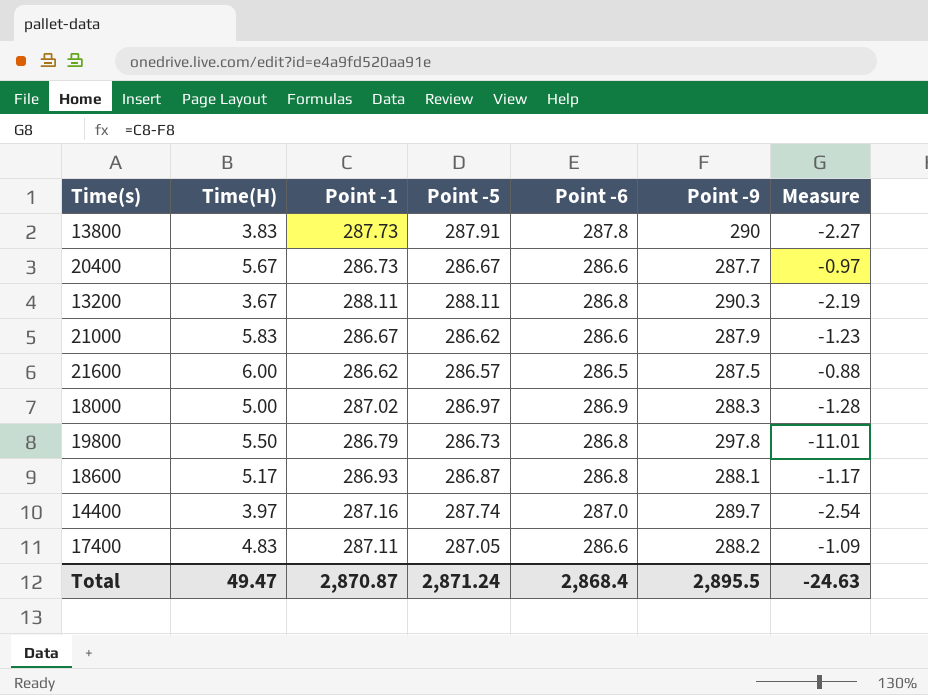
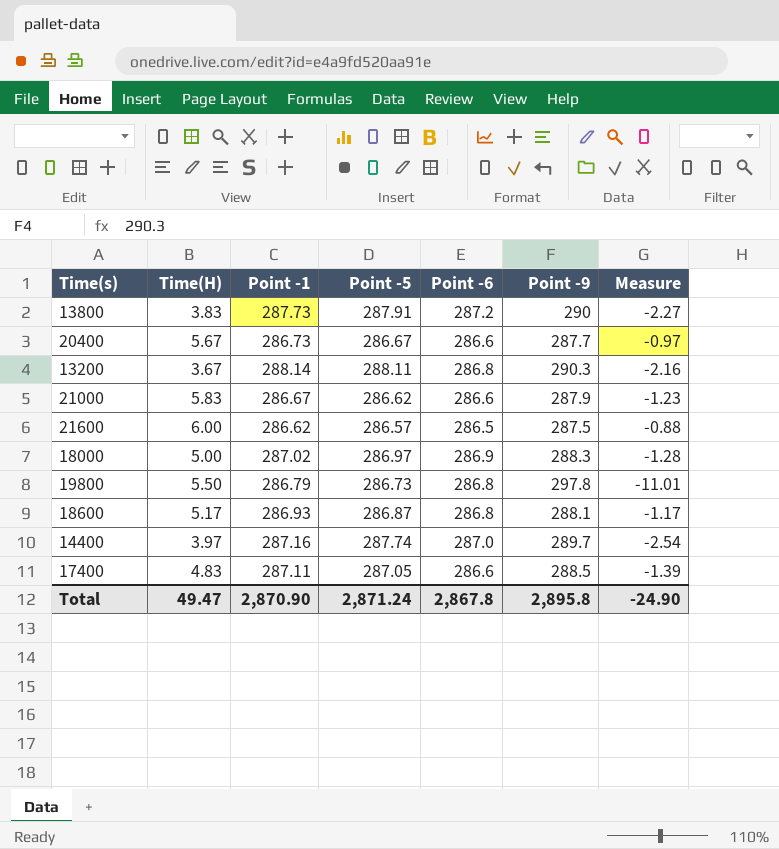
13800 | Point -6: 287.8 -> 287.2
13200 | Point -1: 288.11 -> 288.14
13200 | Measure: -2.19 -> -2.16
17400 | Point -9: 288.2 -> 288.5
17400 | Measure: -1.09 -> -1.39
Total | Point -1: 2,870.87 -> 2,870.90
Total | Point -6: 2,868.4 -> 2,867.8
Total | Point -9: 2,895.5 -> 2,895.8
Total | Measure: -24.63 -> -24.90

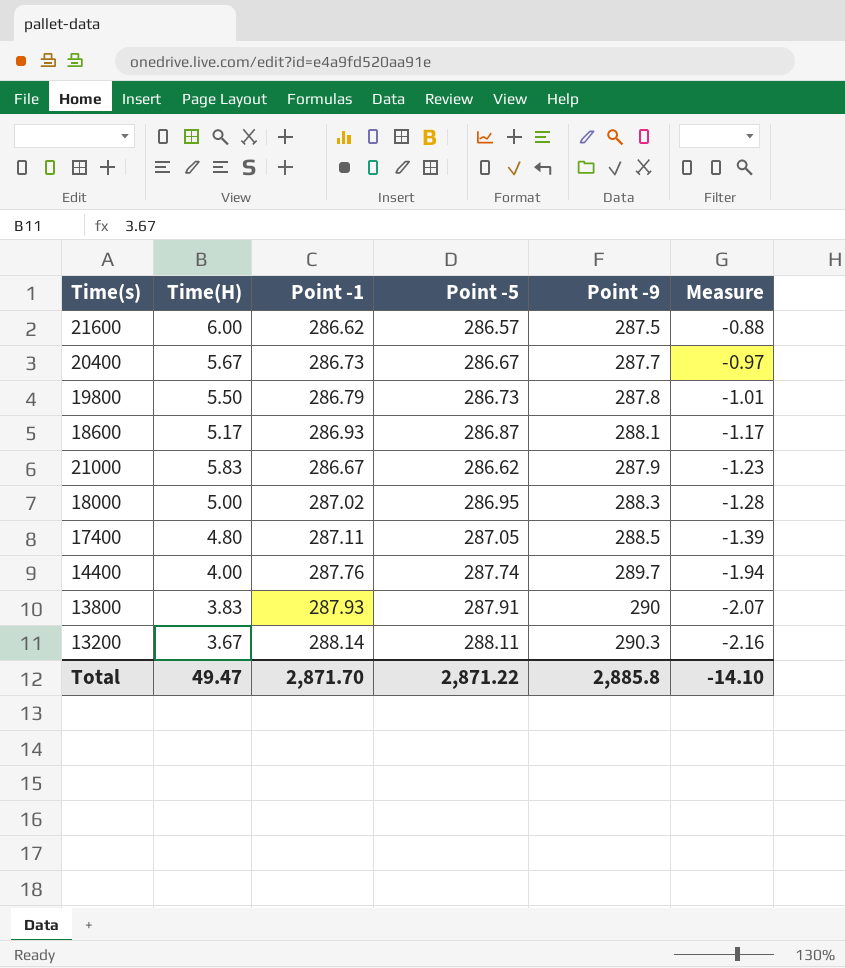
row order: none -> Measure descending
column Point -6 | position: 5 -> none
19800 | Point -9: 297.8 -> 287.8
19800 | Measure: -11.01 -> -1.01
18000 | Point -5: 286.97 -> 286.95
17400 | Time(H): 4.83 -> 4.80
14400 | Time(H): 3.97 -> 4.00
14400 | Point -1: 287.16 -> 287.76
14400 | Measure: -2.54 -> -1.94
13800 | Point -1: 287.73 -> 287.93
13800 | Measure: -2.27 -> -2.07
Total | Point -1: 2,870.90 -> 2,871.70
Total | Point -5: 2,871.24 -> 2,871.22
Total | Point -9: 2,895.8 -> 2,885.8
Total | Measure: -24.90 -> -14.10

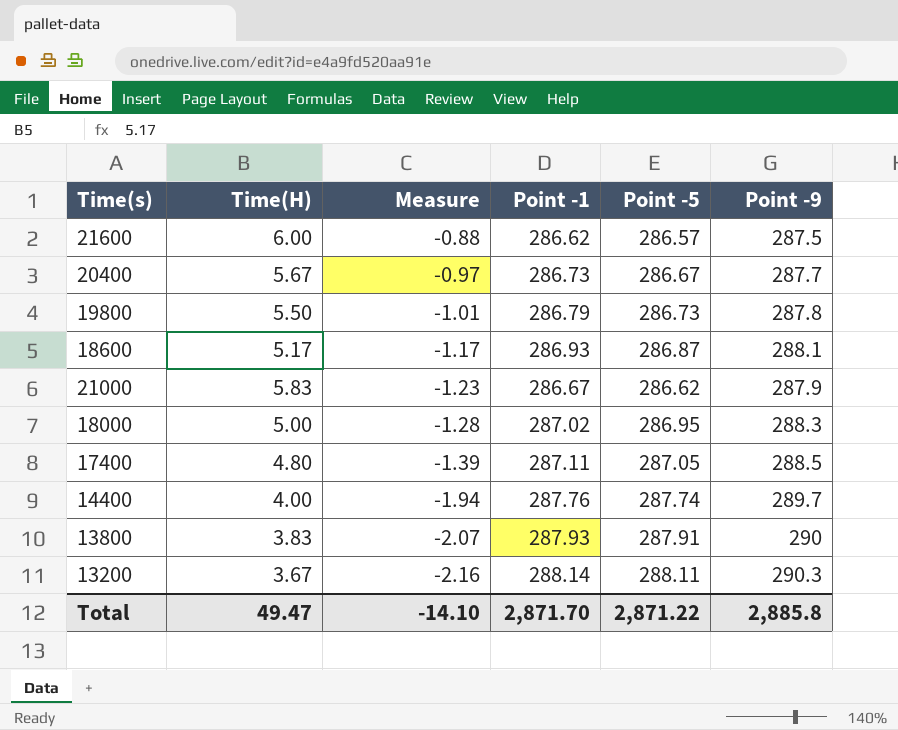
column Measure | position: 6 -> 3

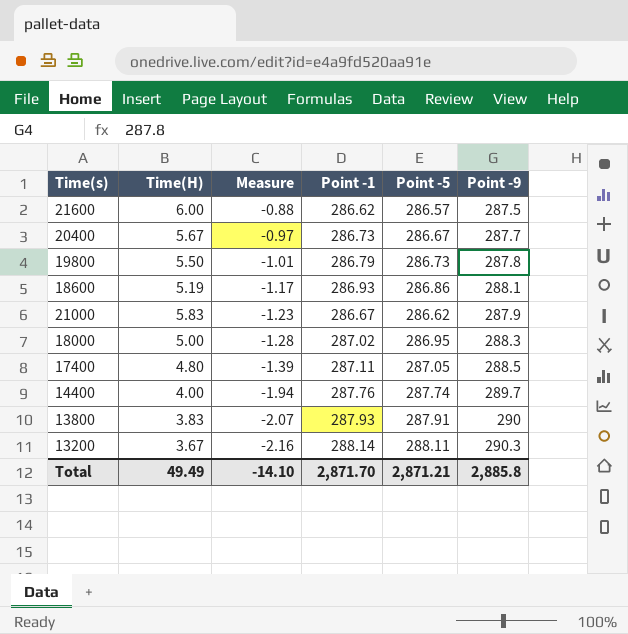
18600 | Time(H): 5.17 -> 5.19
18600 | Point -5: 286.87 -> 286.86
Total | Time(H): 49.47 -> 49.49
Total | Point -5: 2,871.22 -> 2,871.21

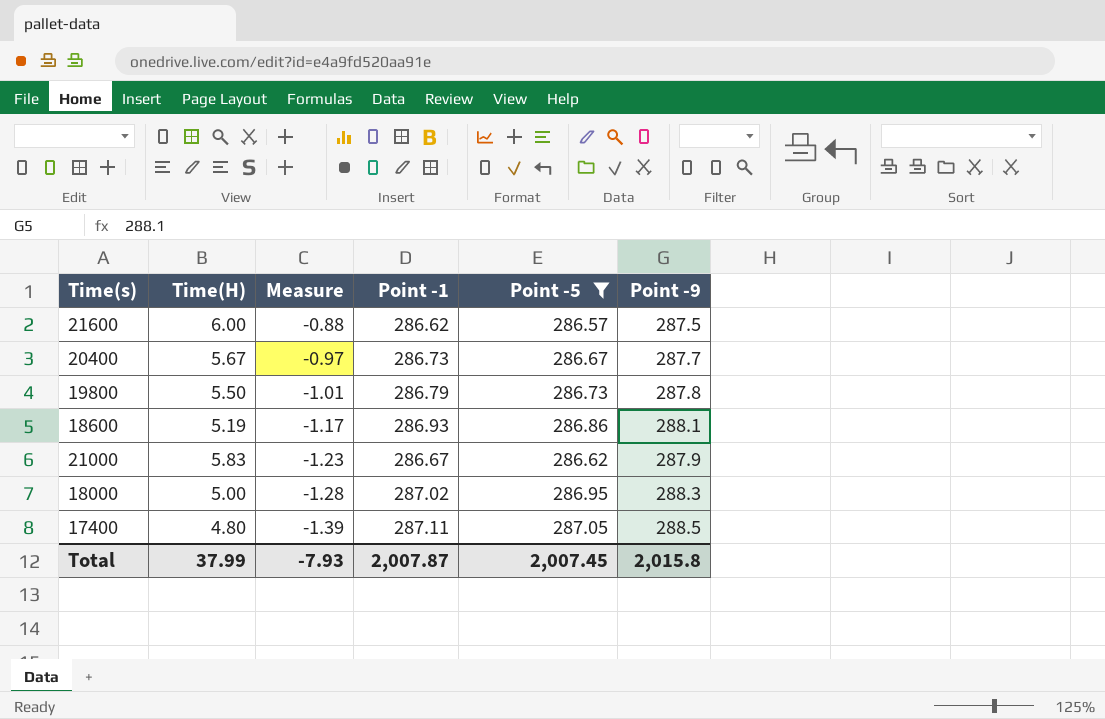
filter: none -> Point -5 <= 287.05
Total | Time(H): 49.49 -> 37.99
Total | Measure: -14.10 -> -7.93
Total | Point -1: 2,871.70 -> 2,007.87
Total | Point -5: 2,871.21 -> 2,007.45
Total | Point -9: 2,885.8 -> 2,015.8

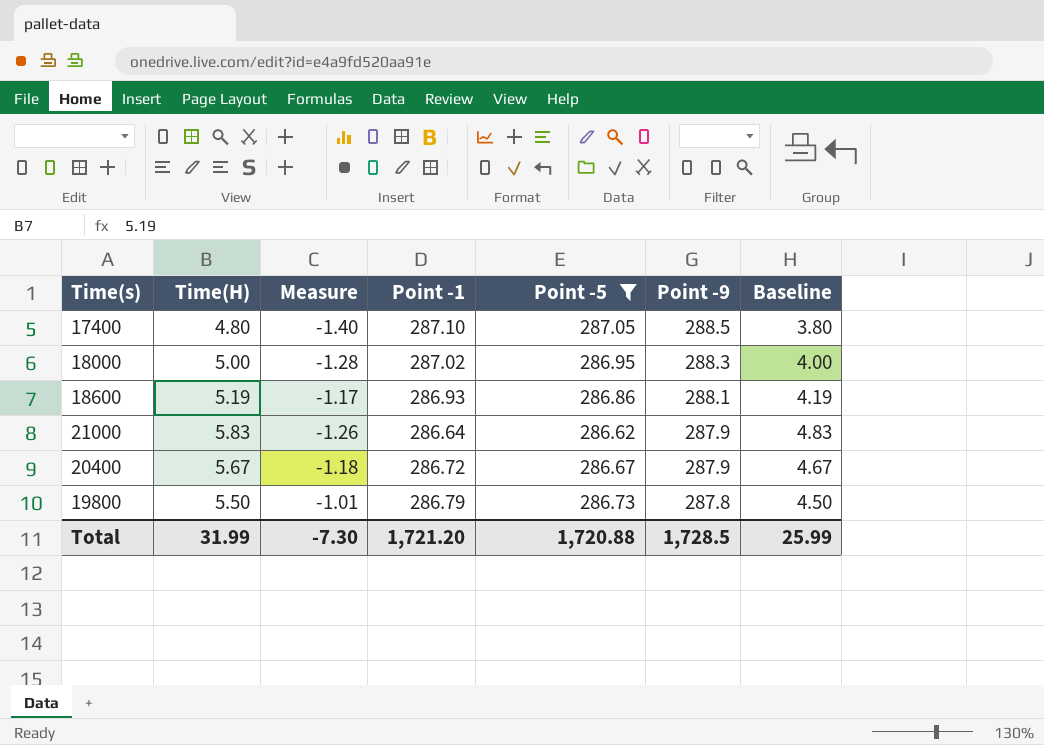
row order: Measure descending -> Point -9 descending
column Baseline | formula: none -> [Time(H)] - 1
row 21600: 6.00 | -0.88 | 286.62 | 286.57 | 287.5 -> none
17400 | Measure: -1.39 -> -1.40
17400 | Point -1: 287.11 -> 287.10
21000 | Measure: -1.23 -> -1.26
21000 | Point -1: 286.67 -> 286.64
20400 | Measure: -0.97 -> -1.18
20400 | Point -1: 286.73 -> 286.72
20400 | Point -9: 287.7 -> 287.9
Total | Time(H): 37.99 -> 31.99
Total | Measure: -7.93 -> -7.30
Total | Point -1: 2,007.87 -> 1,721.20
Total | Point -5: 2,007.45 -> 1,720.88
Total | Point -9: 2,015.8 -> 1,728.5

